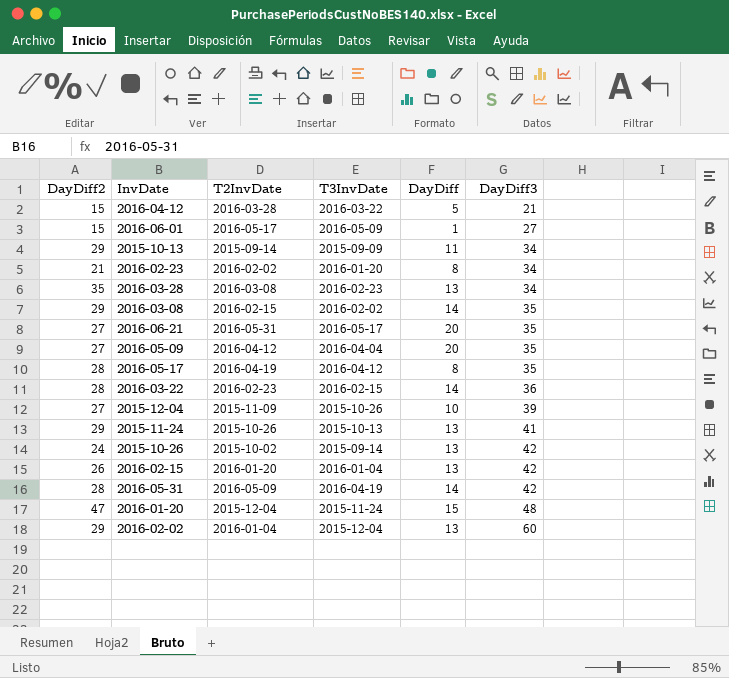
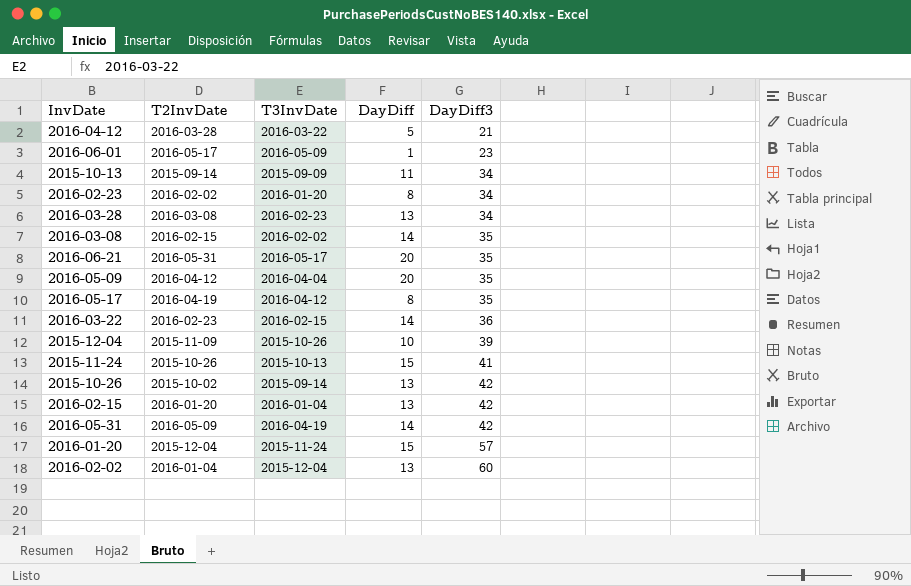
column DayDiff2 | position: 1 -> none
2016-06-01 | DayDiff3: 27 -> 23
2015-11-24 | DayDiff: 13 -> 15
2016-01-20 | DayDiff3: 48 -> 57

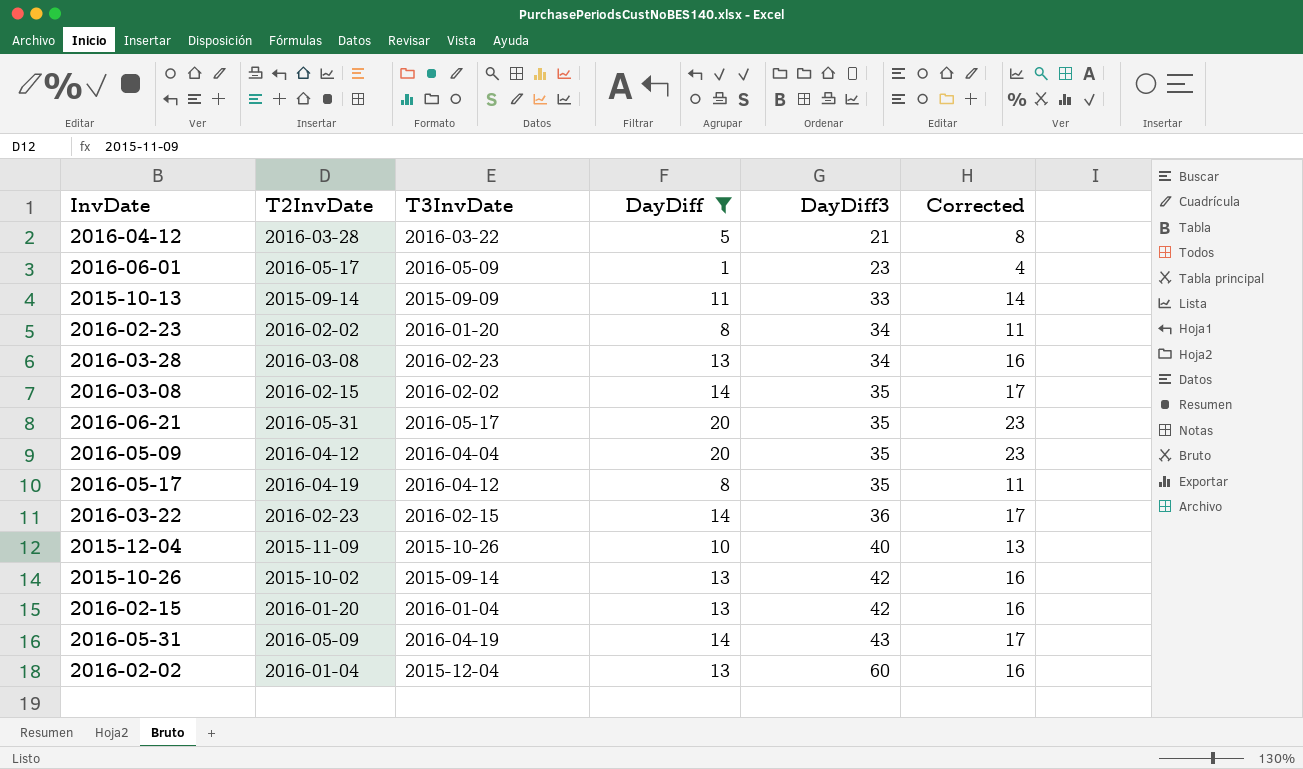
filter: none -> DayDiff != 15
column Corrected | formula: none -> [DayDiff] + 3
2015-10-13 | DayDiff3: 34 -> 33
2015-12-04 | DayDiff3: 39 -> 40
2016-05-31 | DayDiff3: 42 -> 43

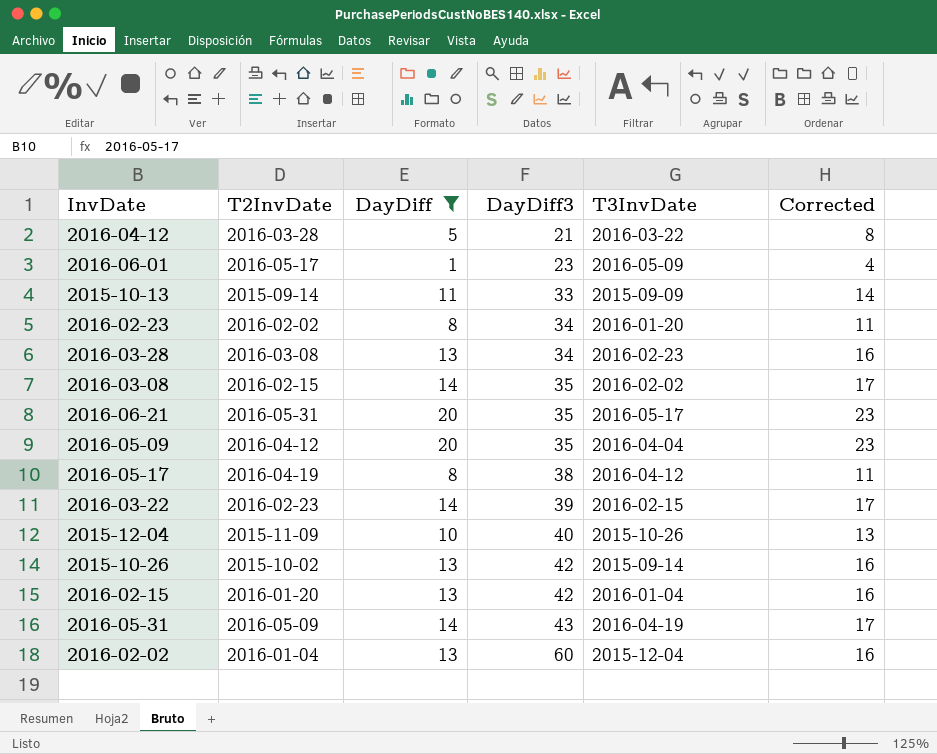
column T3InvDate | position: 3 -> 5
2016-05-17 | DayDiff3: 35 -> 38
2016-03-22 | DayDiff3: 36 -> 39

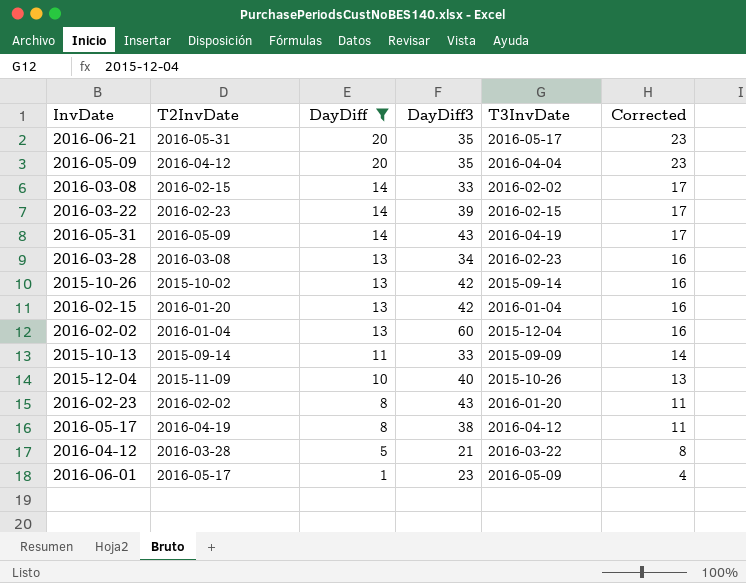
row order: DayDiff3 ascending -> DayDiff descending
2016-03-08 | DayDiff3: 35 -> 33
2016-02-23 | DayDiff3: 34 -> 43

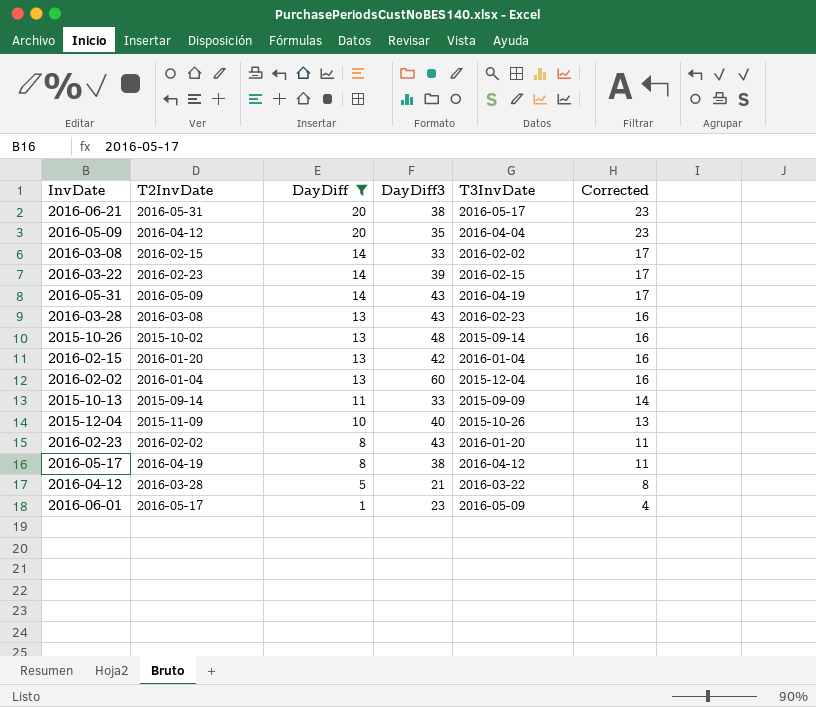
2016-06-21 | DayDiff3: 35 -> 38
2016-03-28 | DayDiff3: 34 -> 43
2015-10-26 | DayDiff3: 42 -> 48

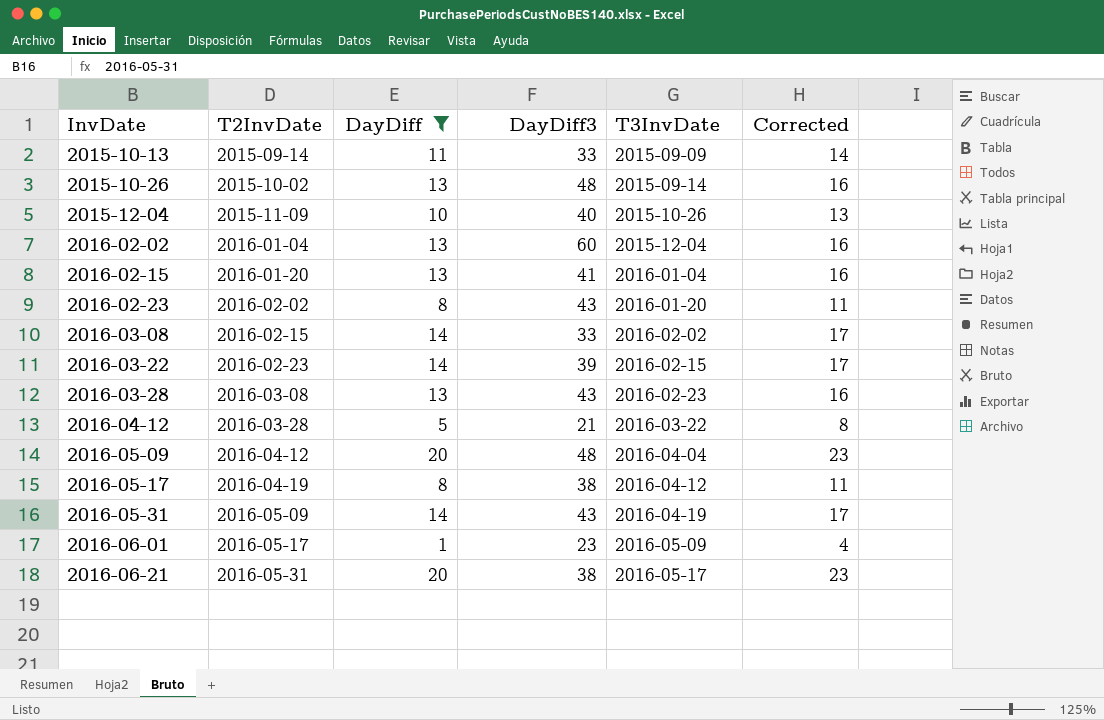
row order: DayDiff descending -> InvDate ascending
2016-02-15 | DayDiff3: 42 -> 41
2016-05-09 | DayDiff3: 35 -> 48

